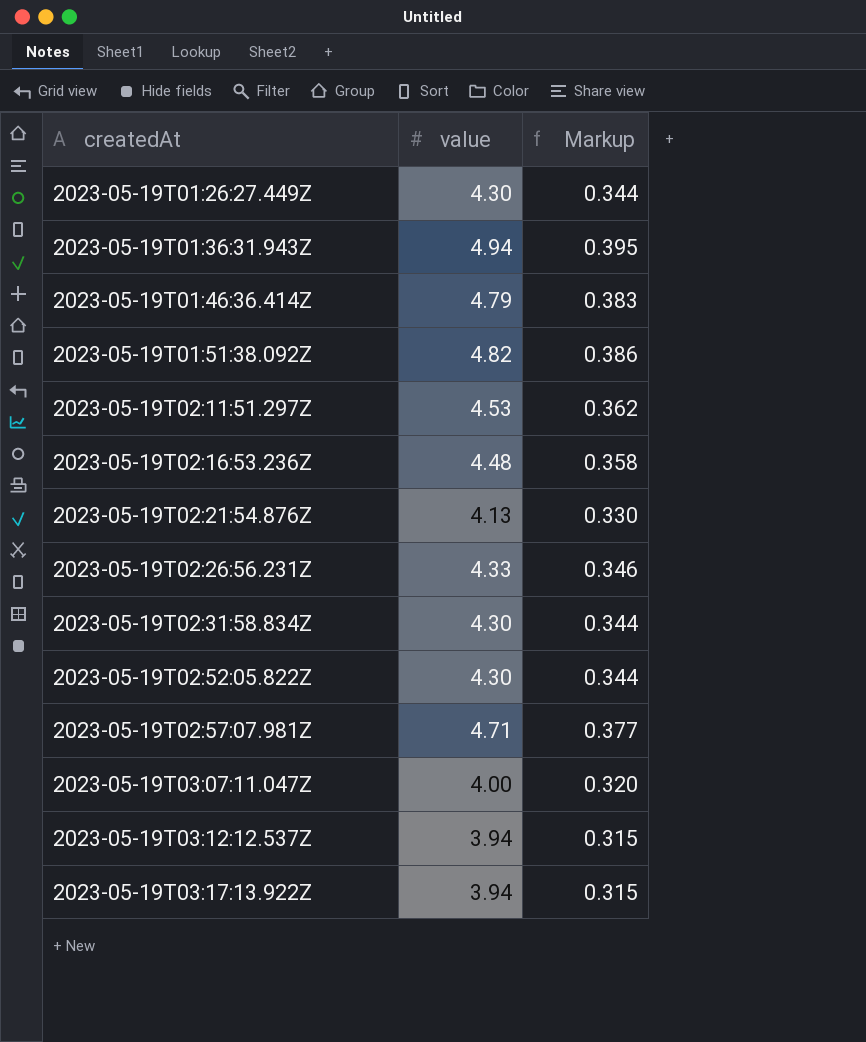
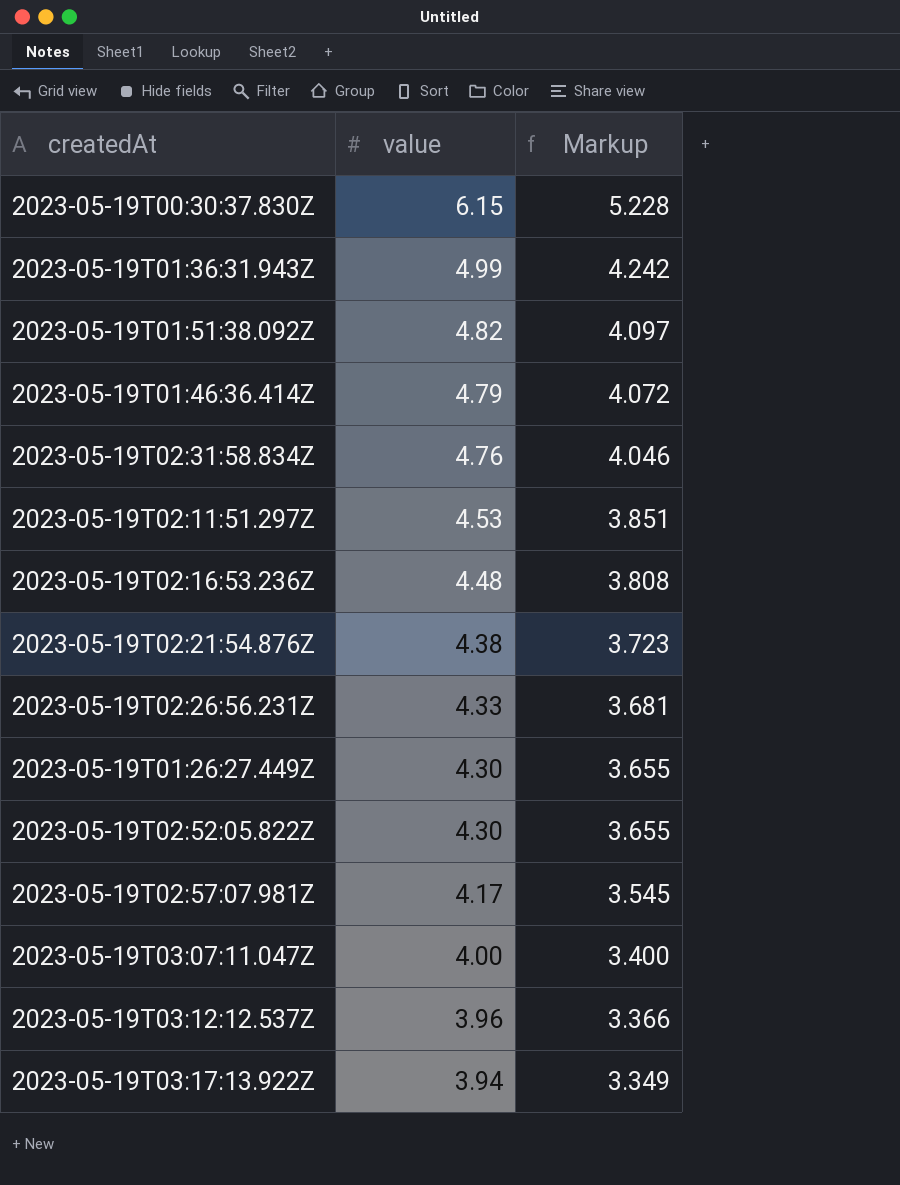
row order: createdAt ascending -> value descending
column Markup | formula: [value] * 0.08 -> [value] * 0.85
row 2023-05-19T00:30:37.830Z: none -> 6.15 | 5.228
2023-05-19T01:36:31.943Z | value: 4.94 -> 4.99
2023-05-19T02:31:58.834Z | value: 4.30 -> 4.76
2023-05-19T02:21:54.876Z | value: 4.13 -> 4.38
2023-05-19T02:57:07.981Z | value: 4.71 -> 4.17
2023-05-19T03:12:12.537Z | value: 3.94 -> 3.96

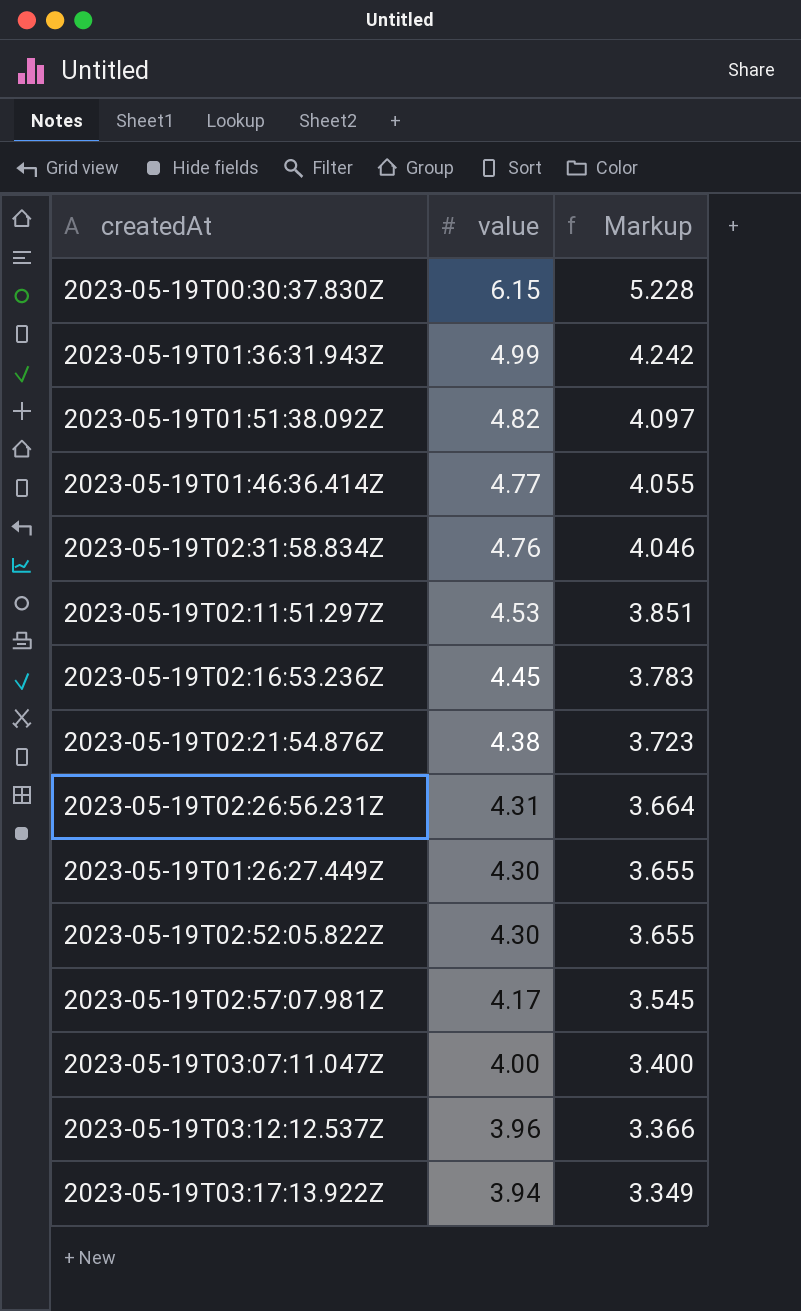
2023-05-19T01:46:36.414Z | value: 4.79 -> 4.77
2023-05-19T01:46:36.414Z | Markup: 4.072 -> 4.055
2023-05-19T02:16:53.236Z | value: 4.48 -> 4.45
2023-05-19T02:16:53.236Z | Markup: 3.808 -> 3.783
2023-05-19T02:26:56.231Z | value: 4.33 -> 4.31
2023-05-19T02:26:56.231Z | Markup: 3.681 -> 3.664

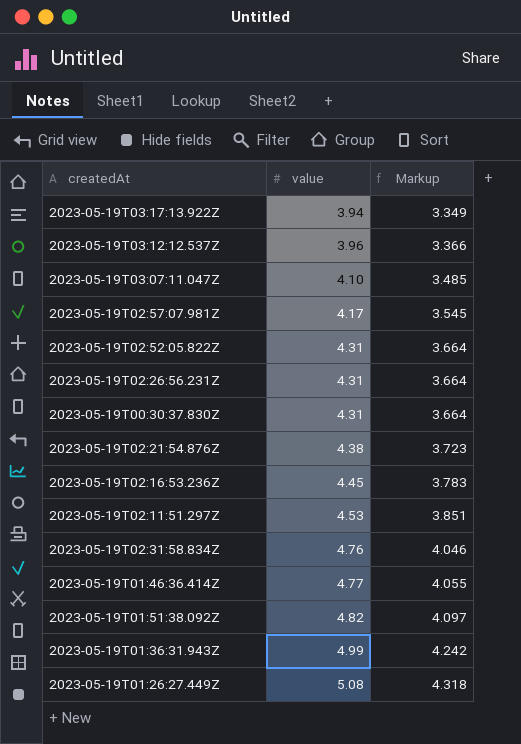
row order: value descending -> value ascending
2023-05-19T03:07:11.047Z | value: 4.00 -> 4.10
2023-05-19T03:07:11.047Z | Markup: 3.400 -> 3.485
2023-05-19T02:52:05.822Z | value: 4.30 -> 4.31
2023-05-19T02:52:05.822Z | Markup: 3.655 -> 3.664
2023-05-19T00:30:37.830Z | value: 6.15 -> 4.31
2023-05-19T00:30:37.830Z | Markup: 5.228 -> 3.664
2023-05-19T01:26:27.449Z | value: 4.30 -> 5.08
2023-05-19T01:26:27.449Z | Markup: 3.655 -> 4.318

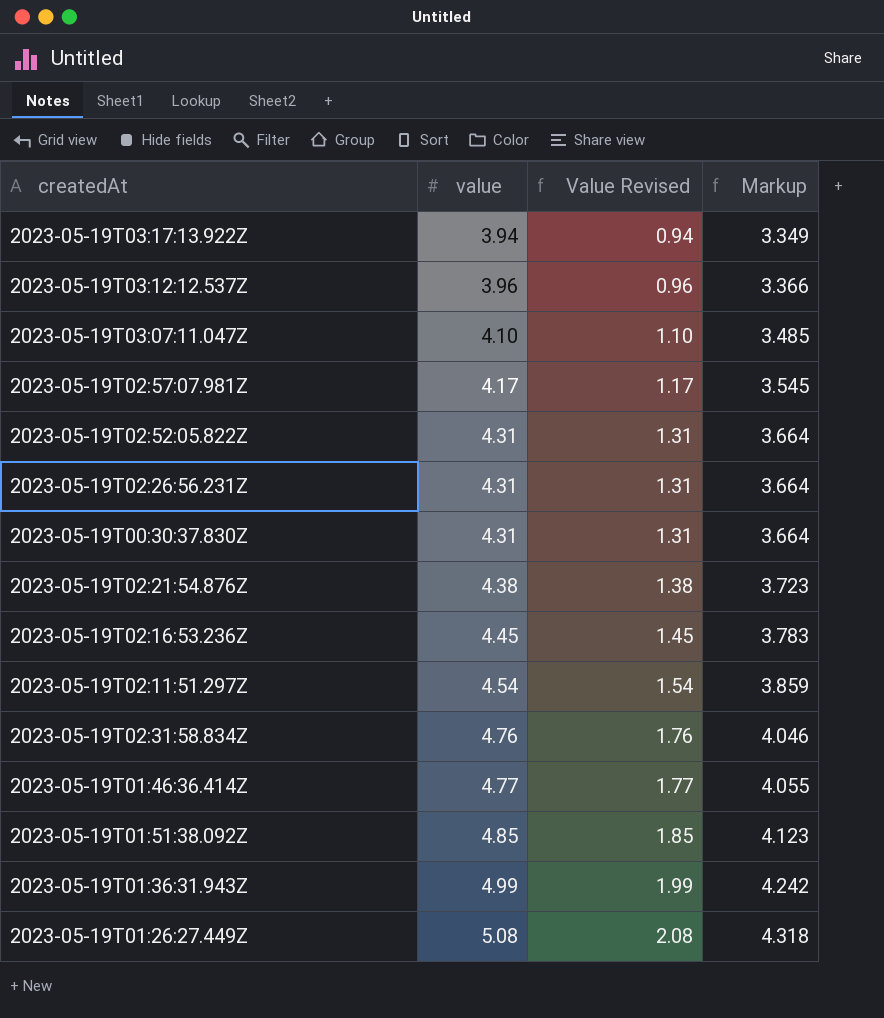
column Value Revised | formula: none -> [value] - 3
2023-05-19T02:11:51.297Z | value: 4.53 -> 4.54
2023-05-19T02:11:51.297Z | Markup: 3.851 -> 3.859
2023-05-19T01:51:38.092Z | value: 4.82 -> 4.85
2023-05-19T01:51:38.092Z | Markup: 4.097 -> 4.123

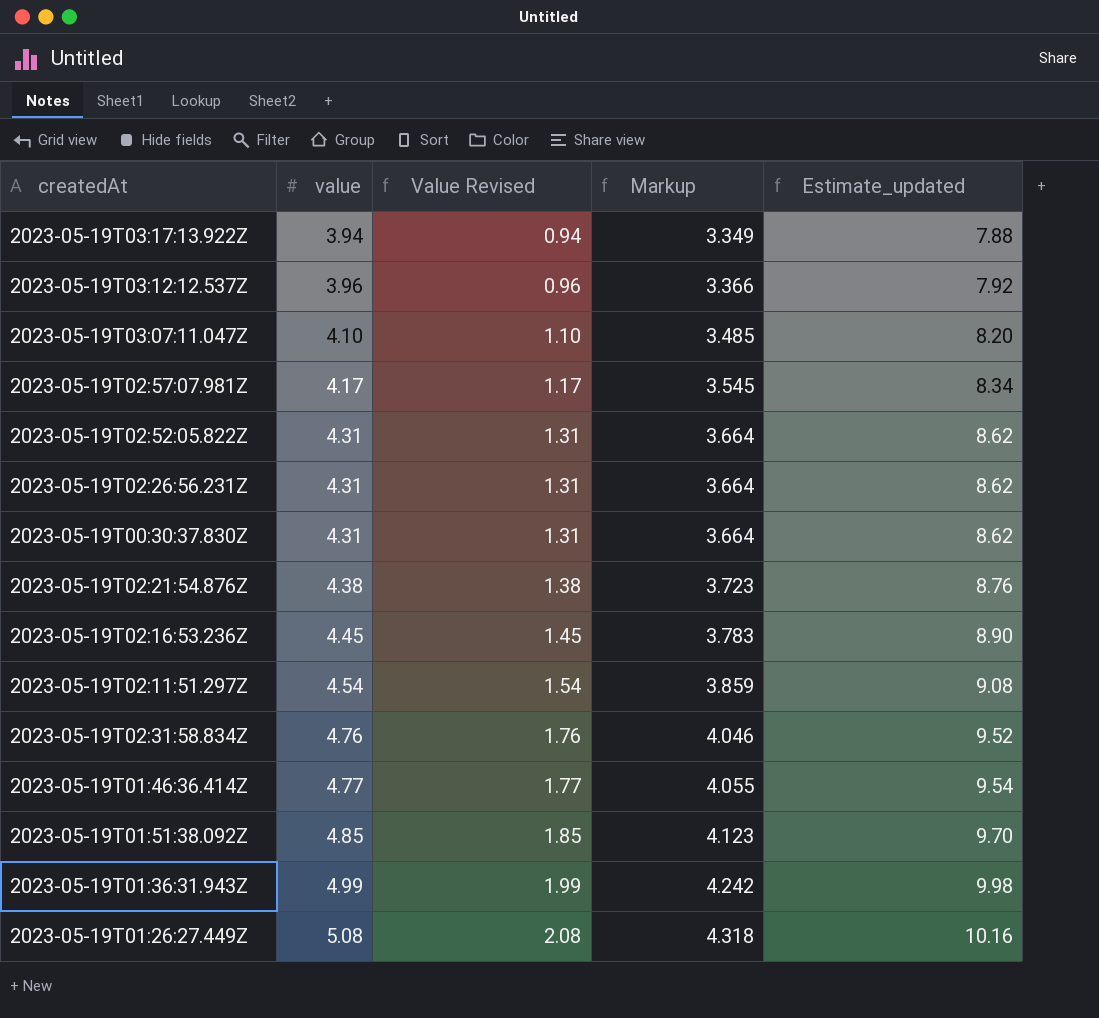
column Estimate_updated | formula: none -> [value] * 2

